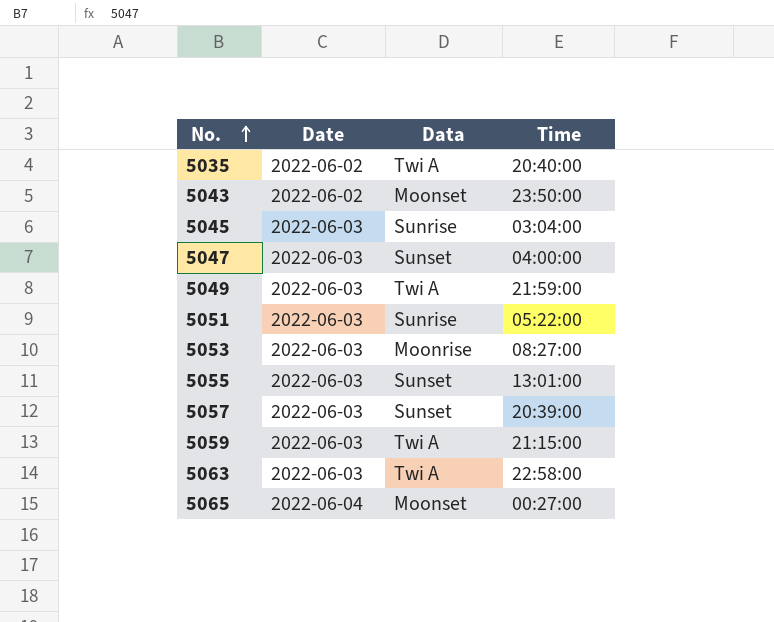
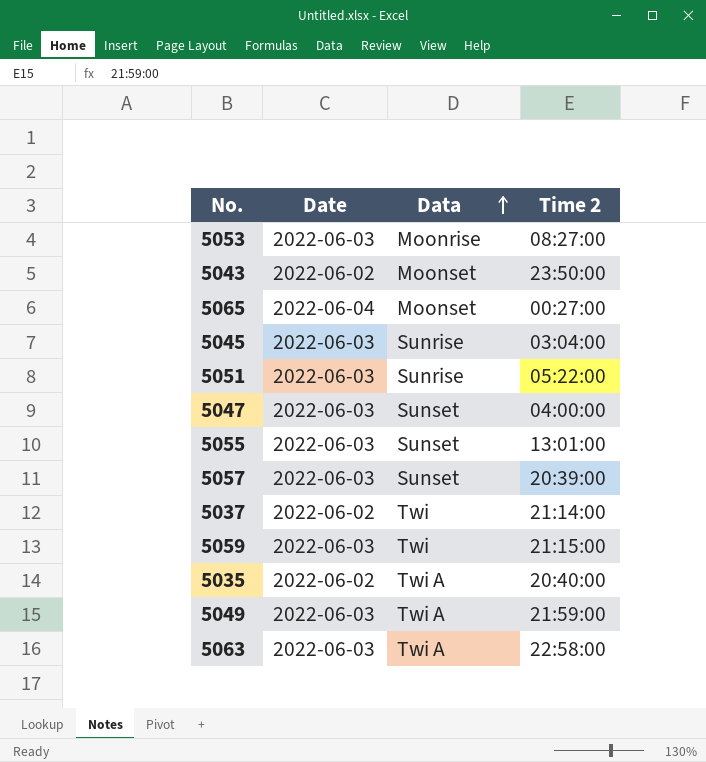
row order: No. ascending -> Data ascending
column name: Time -> Time 2
row 5037: none -> 2022-06-02 | Twi | 21:14:00
5059 | Data: Twi A -> Twi

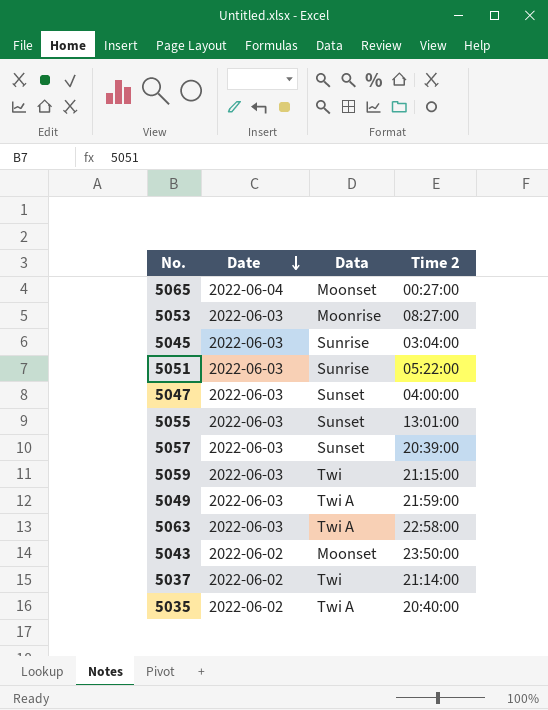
row order: Data ascending -> Date descending

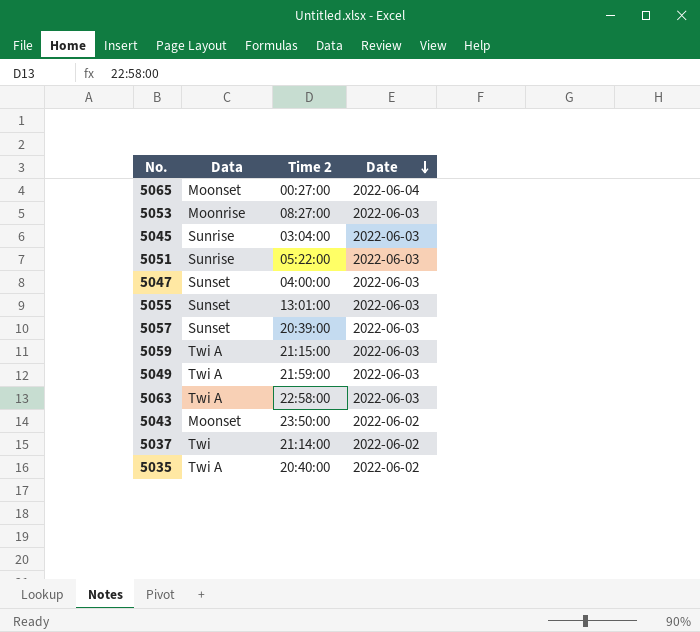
column Date | position: 2 -> 4
5059 | Data: Twi -> Twi A

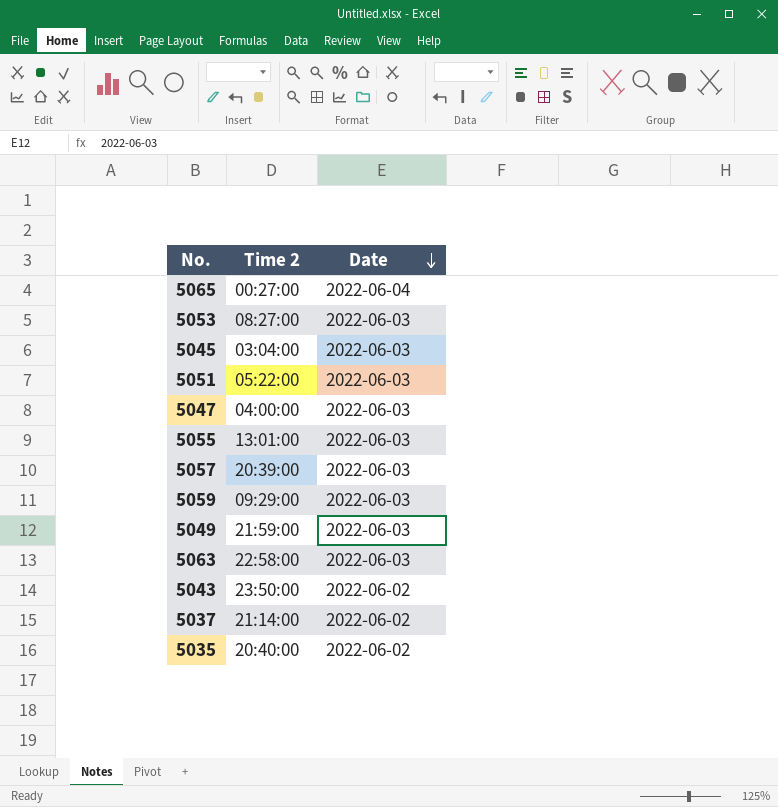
column Data | position: 2 -> none
5059 | Time 2: 21:15:00 -> 09:29:00

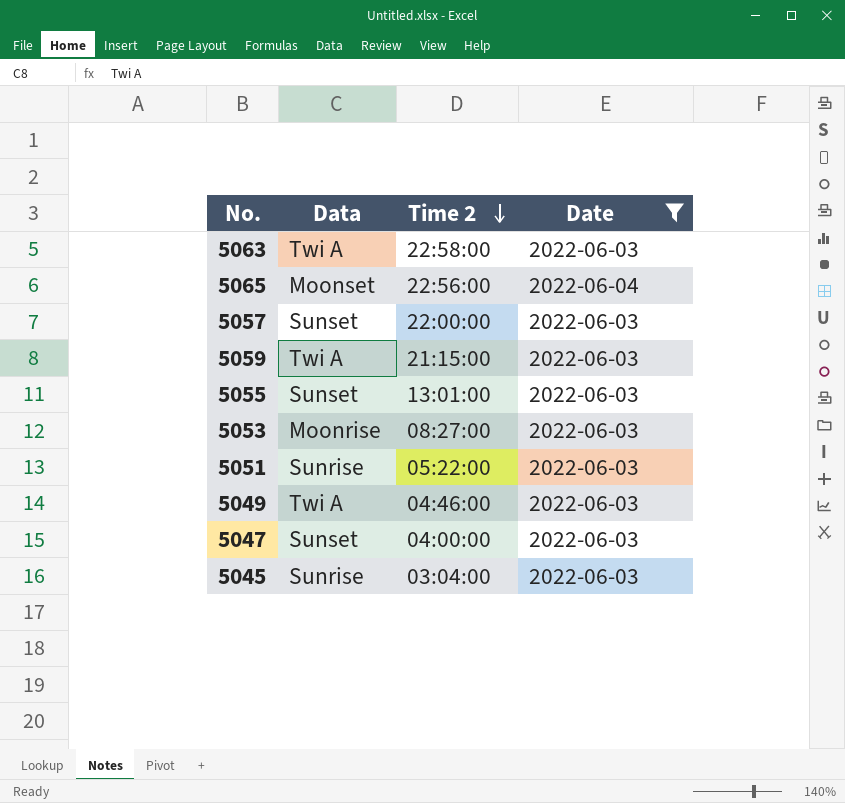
filter: none -> Date != 2022-06-02
row order: Date descending -> Time 2 descending
column Data | position: none -> 2
5065 | Time 2: 00:27:00 -> 22:56:00
5057 | Time 2: 20:39:00 -> 22:00:00
5059 | Time 2: 09:29:00 -> 21:15:00
5049 | Time 2: 21:59:00 -> 04:46:00

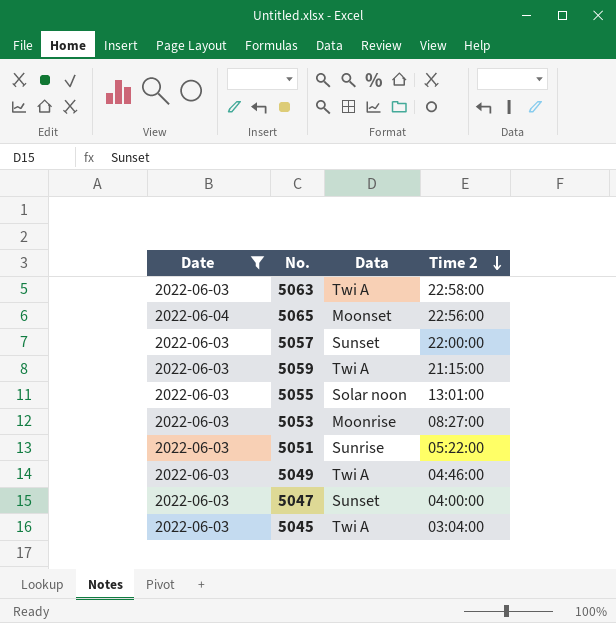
column Date | position: 4 -> 1
5055 | Data: Sunset -> Solar noon
5045 | Data: Sunrise -> Twi A

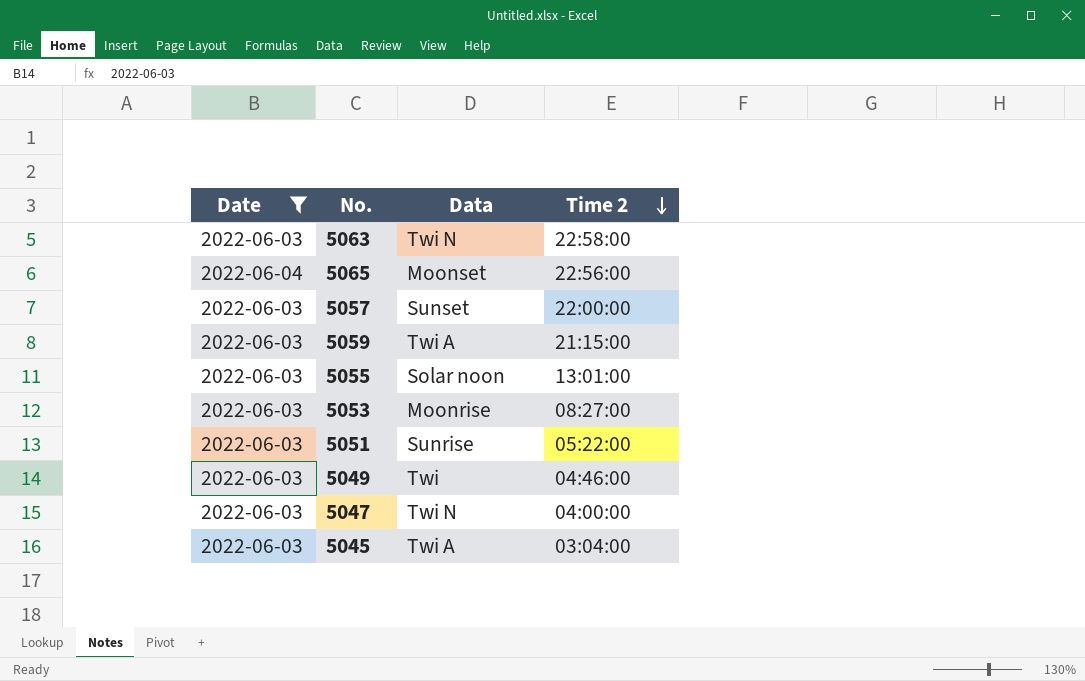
5063 | Data: Twi A -> Twi N
5049 | Data: Twi A -> Twi
5047 | Data: Sunset -> Twi N

